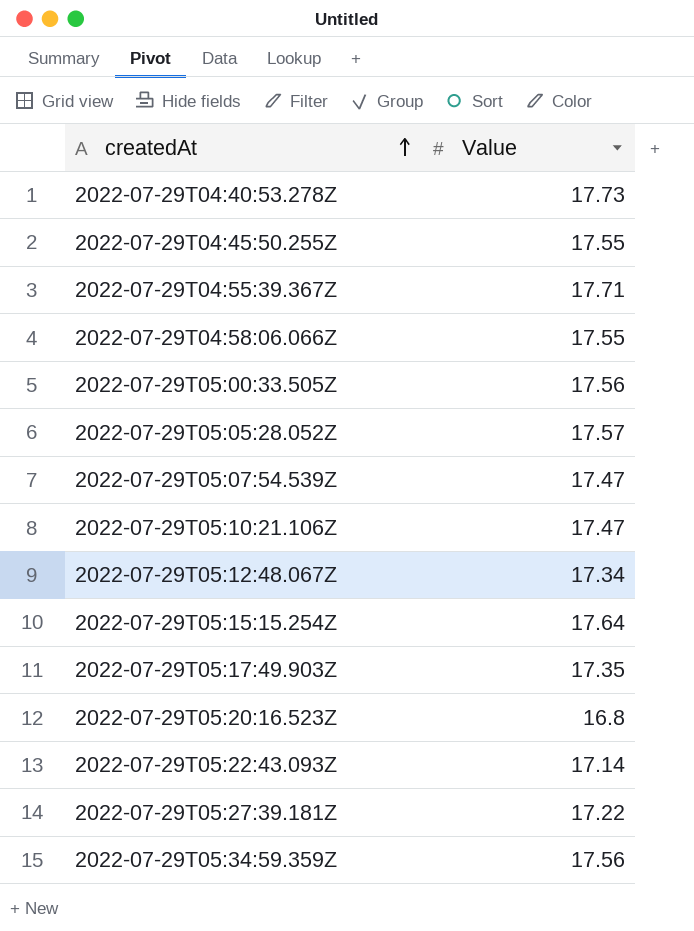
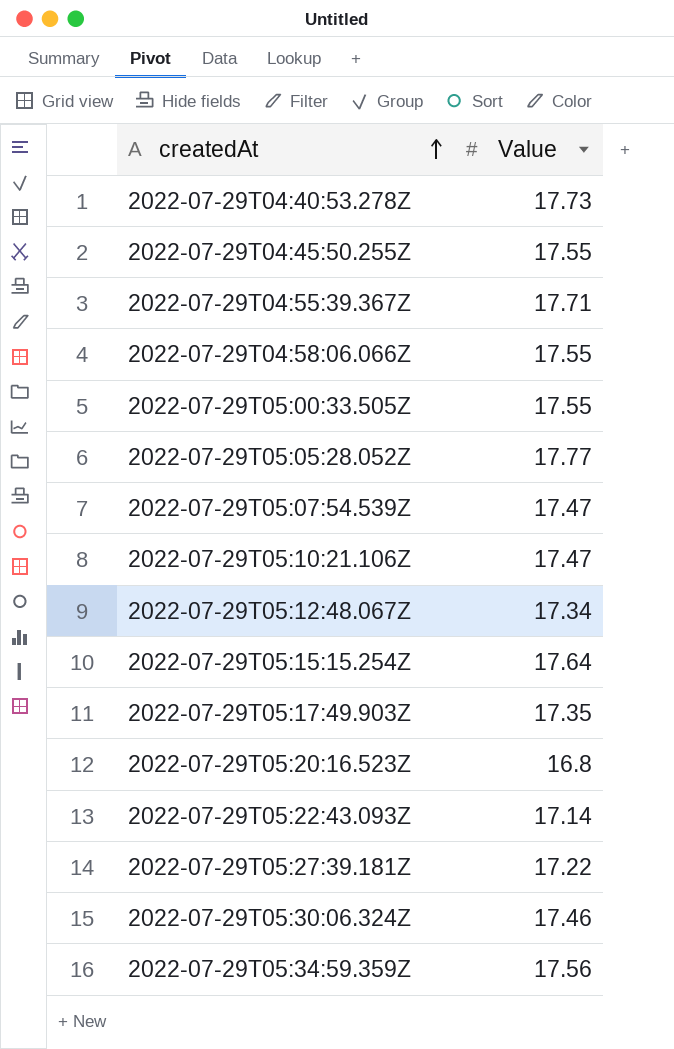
2022-07-29T05:00:33.505Z | Value: 17.56 -> 17.55
2022-07-29T05:05:28.052Z | Value: 17.57 -> 17.77
row 2022-07-29T05:30:06.324Z: none -> 17.46

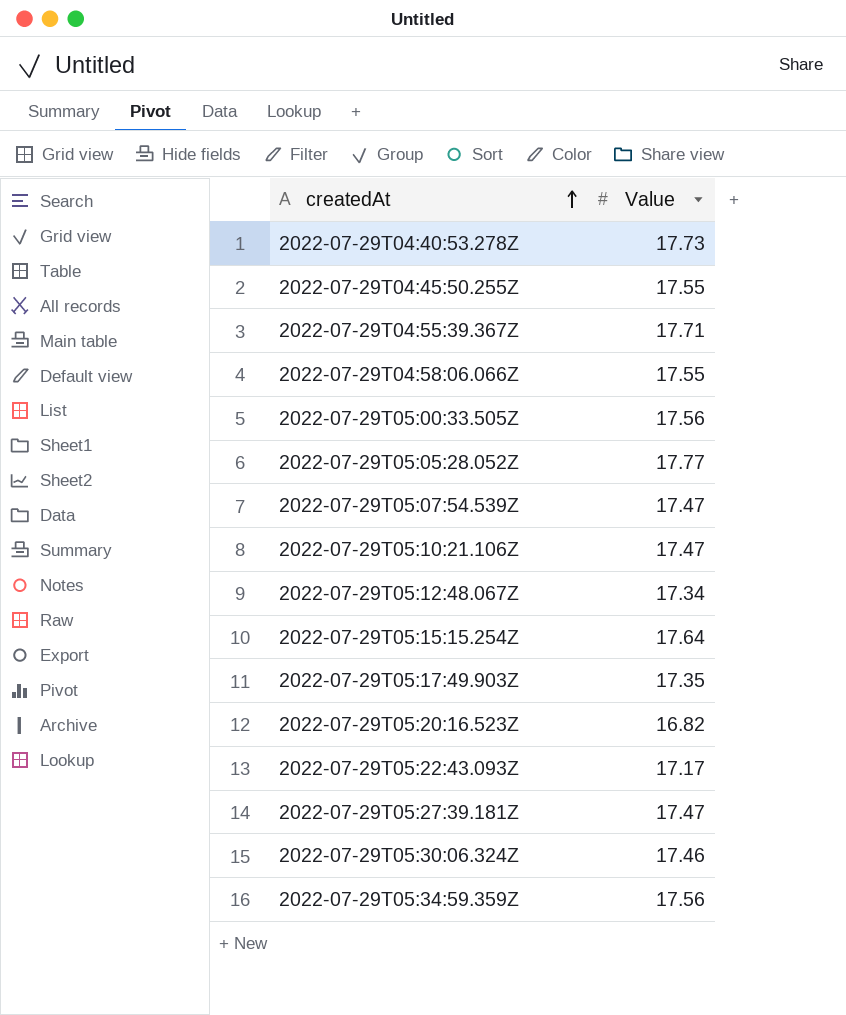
2022-07-29T05:00:33.505Z | Value: 17.55 -> 17.56
2022-07-29T05:20:16.523Z | Value: 16.8 -> 16.82
2022-07-29T05:22:43.093Z | Value: 17.14 -> 17.17
2022-07-29T05:27:39.181Z | Value: 17.22 -> 17.47

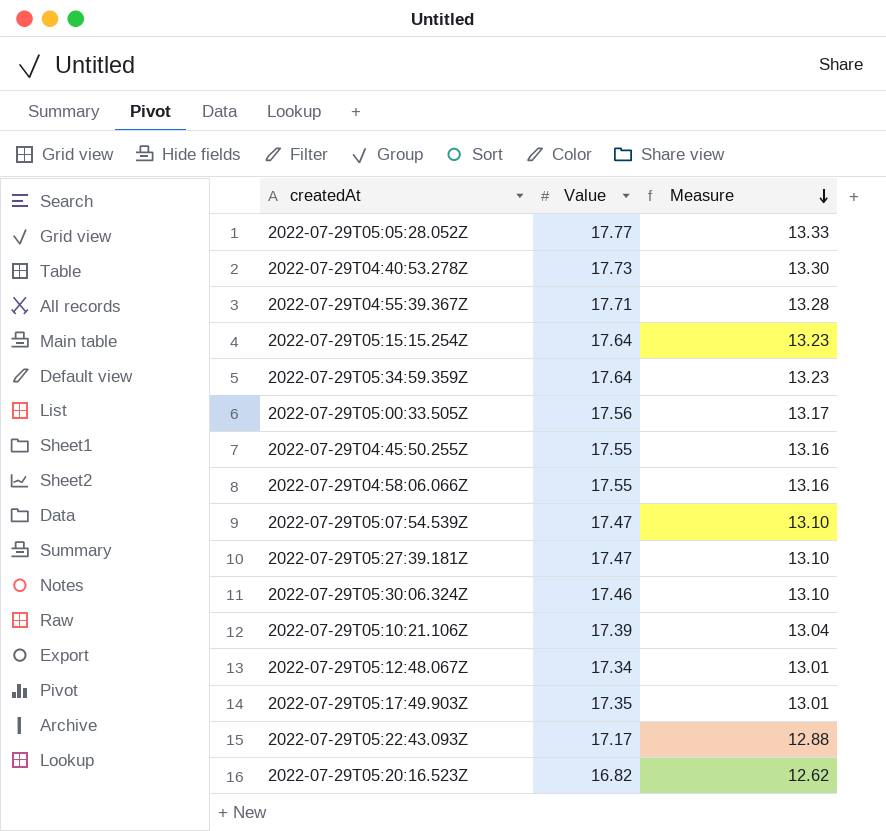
row order: createdAt ascending -> Measure descending
column Measure | formula: none -> [Value] * 0.75
2022-07-29T05:34:59.359Z | Value: 17.56 -> 17.64
2022-07-29T05:10:21.106Z | Value: 17.47 -> 17.39

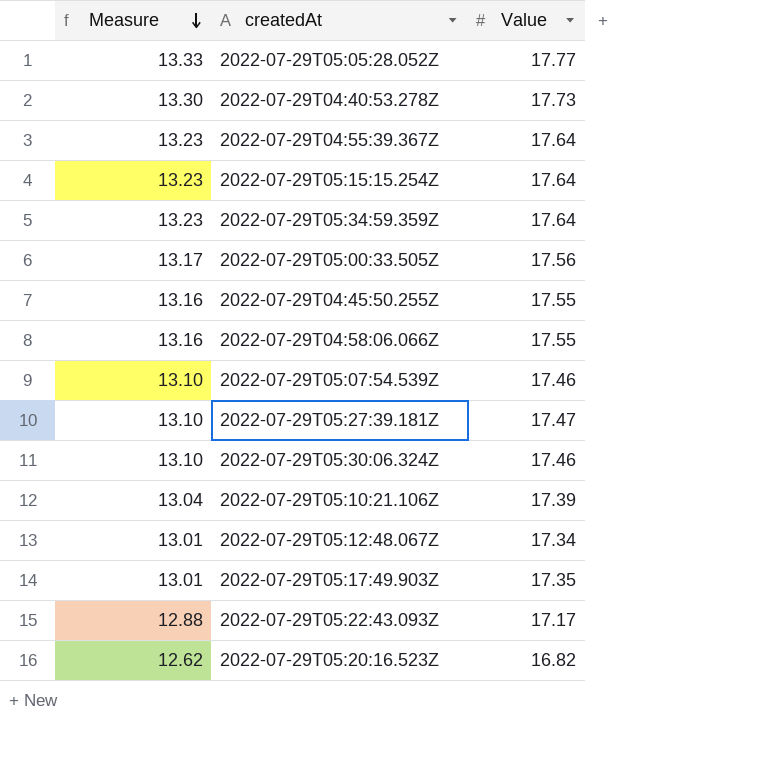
column Measure | position: 3 -> 1
2022-07-29T04:55:39.367Z | Measure: 13.28 -> 13.23
2022-07-29T04:55:39.367Z | Value: 17.71 -> 17.64
2022-07-29T05:07:54.539Z | Value: 17.47 -> 17.46

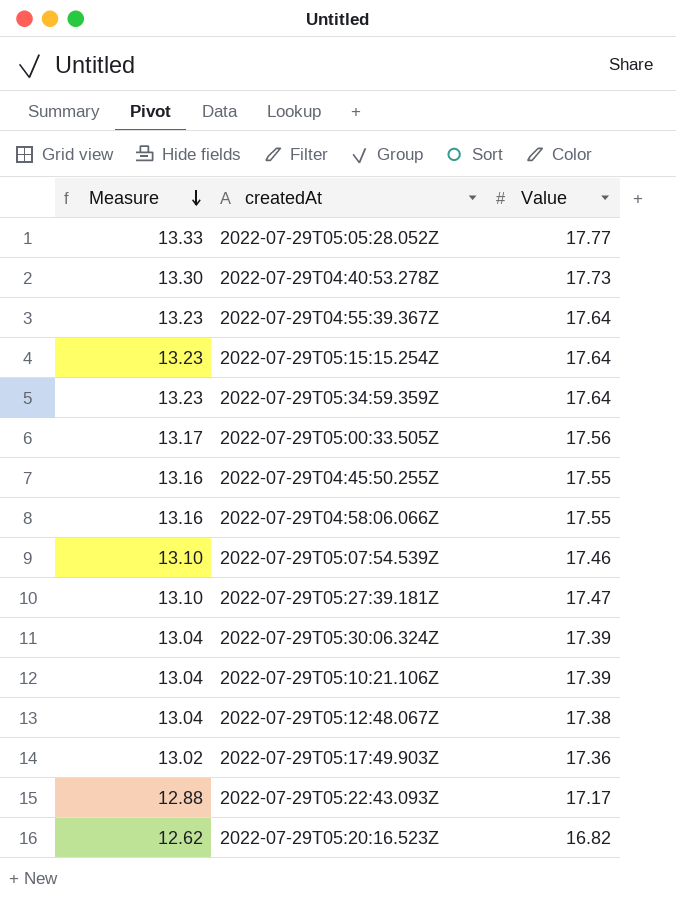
2022-07-29T05:30:06.324Z | Measure: 13.10 -> 13.04
2022-07-29T05:30:06.324Z | Value: 17.46 -> 17.39
2022-07-29T05:12:48.067Z | Measure: 13.01 -> 13.04
2022-07-29T05:12:48.067Z | Value: 17.34 -> 17.38
2022-07-29T05:17:49.903Z | Measure: 13.01 -> 13.02
2022-07-29T05:17:49.903Z | Value: 17.35 -> 17.36

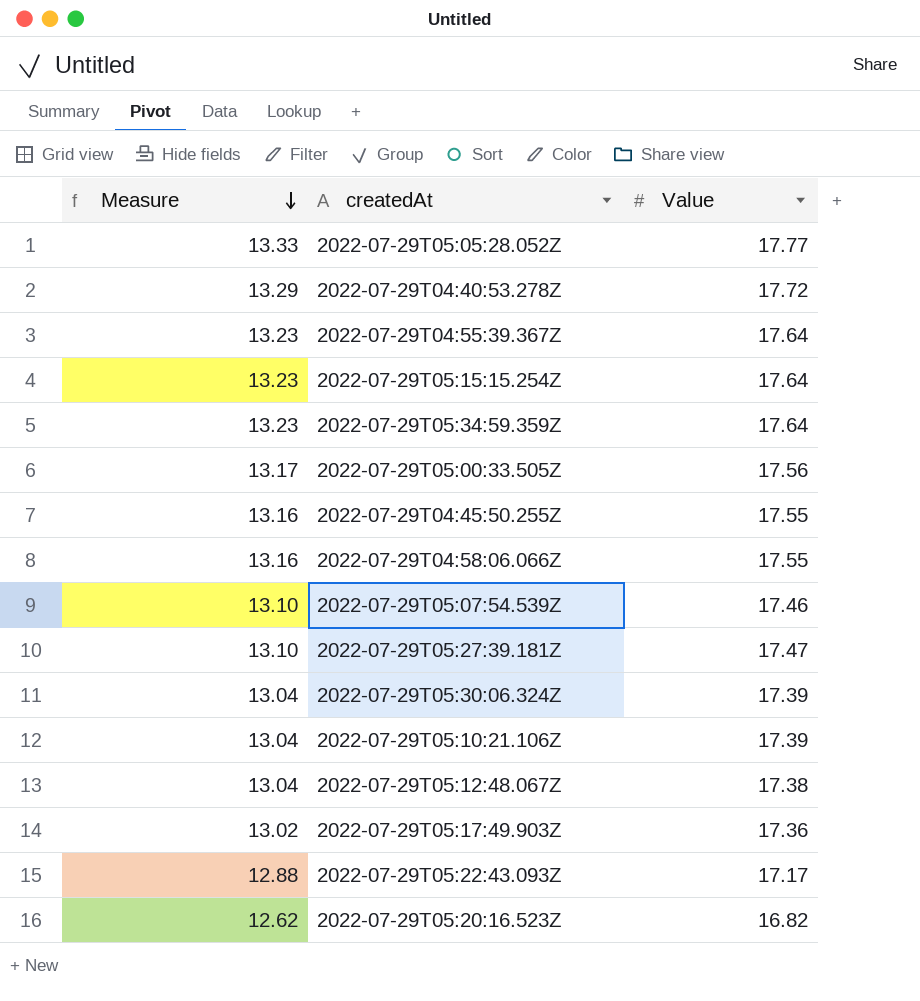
2022-07-29T04:40:53.278Z | Measure: 13.30 -> 13.29
2022-07-29T04:40:53.278Z | Value: 17.73 -> 17.72

